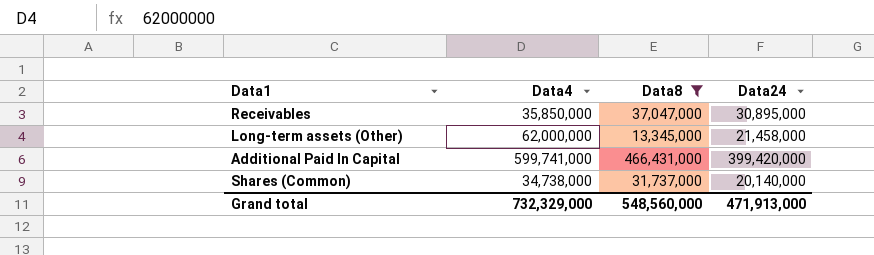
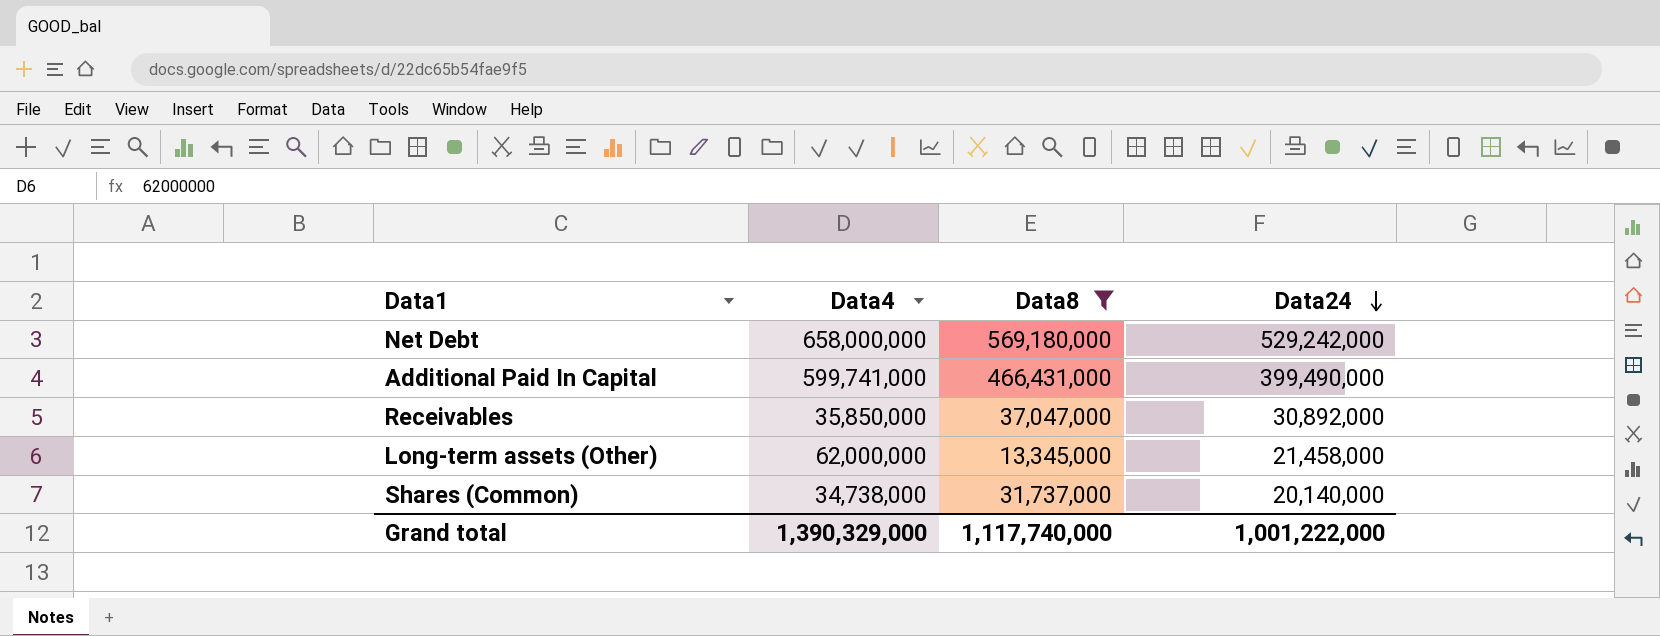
row order: none -> Data24 descending
row Net Debt: none -> 658,000,000 | 569,180,000 | 529,242,000
Additional Paid In Capital | Data24: 399,420,000 -> 399,490,000
Receivables | Data24: 30,895,000 -> 30,892,000
Grand total | Data4: 732,329,000 -> 1,390,329,000
Grand total | Data8: 548,560,000 -> 1,117,740,000
Grand total | Data24: 471,913,000 -> 1,001,222,000

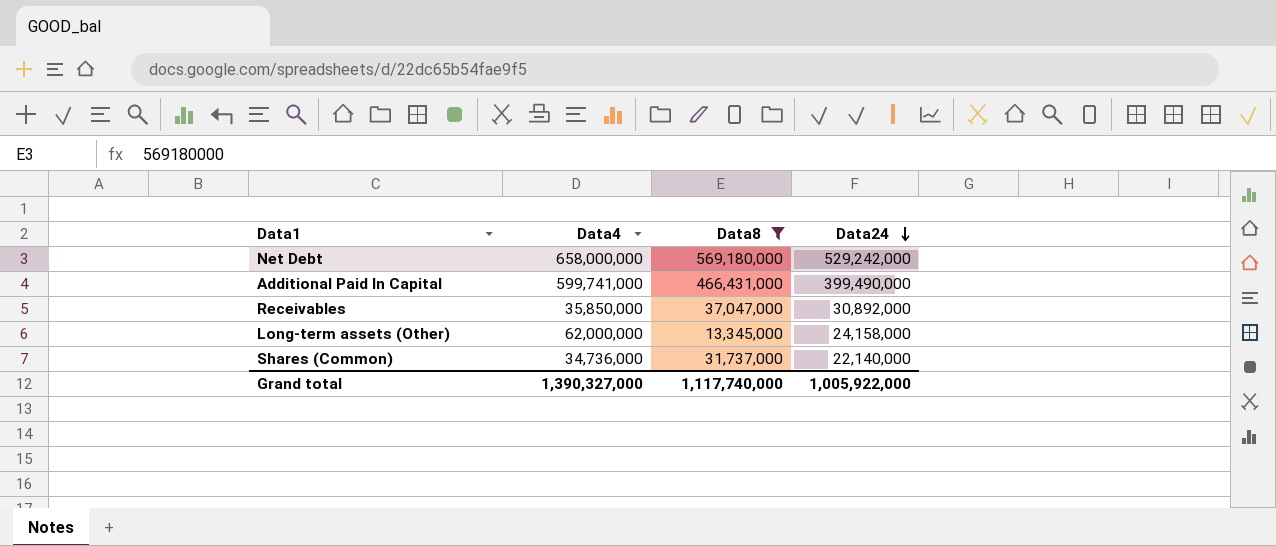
Long-term assets (Other) | Data24: 21,458,000 -> 24,158,000
Shares (Common) | Data4: 34,738,000 -> 34,736,000
Shares (Common) | Data24: 20,140,000 -> 22,140,000
Grand total | Data4: 1,390,329,000 -> 1,390,327,000
Grand total | Data24: 1,001,222,000 -> 1,005,922,000

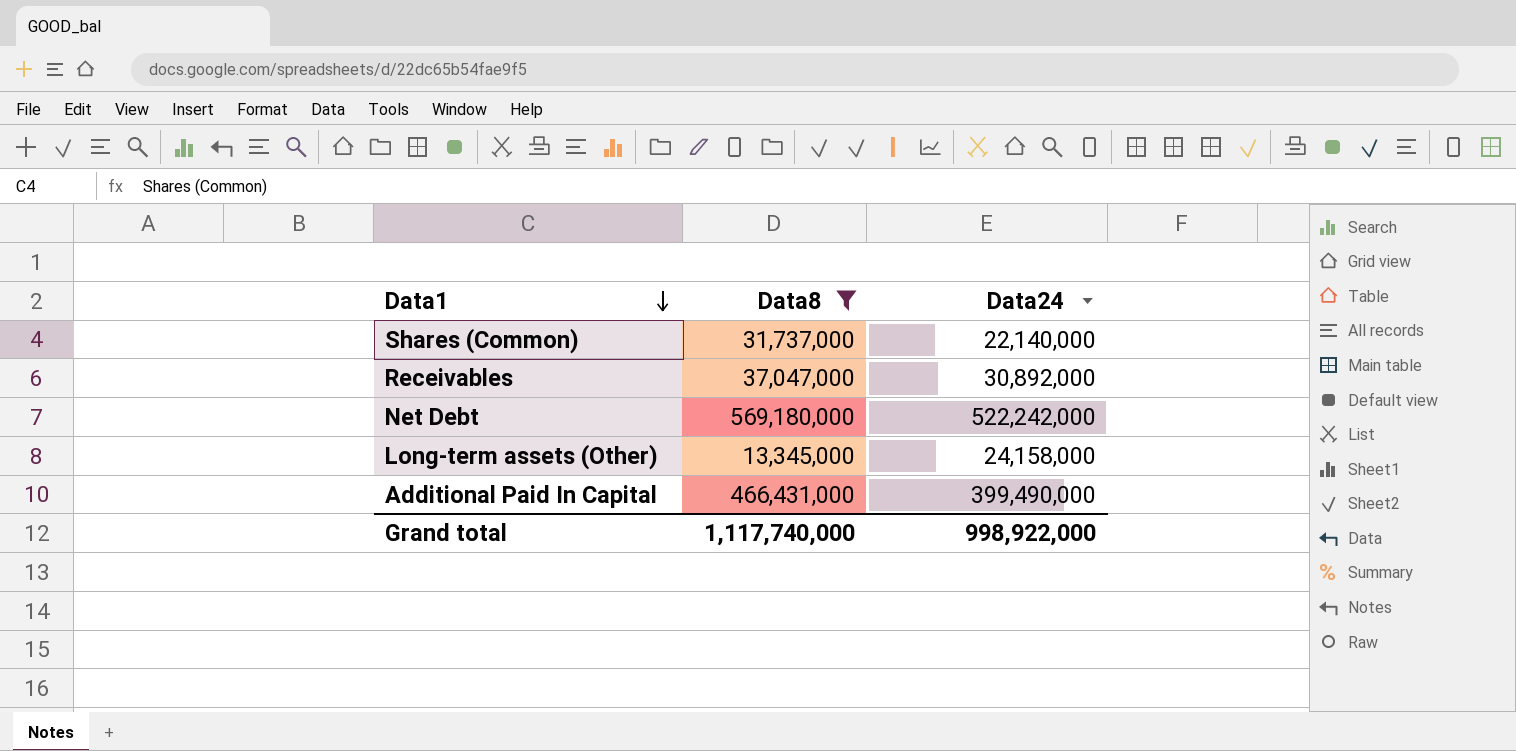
row order: Data24 descending -> Data1 descending
column Data4 | position: 2 -> none
Net Debt | Data24: 529,242,000 -> 522,242,000
Grand total | Data24: 1,005,922,000 -> 998,922,000

